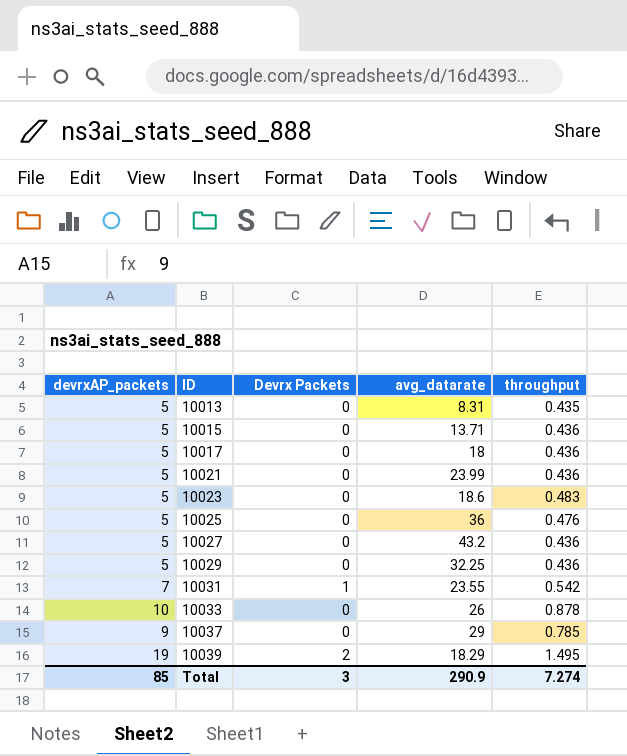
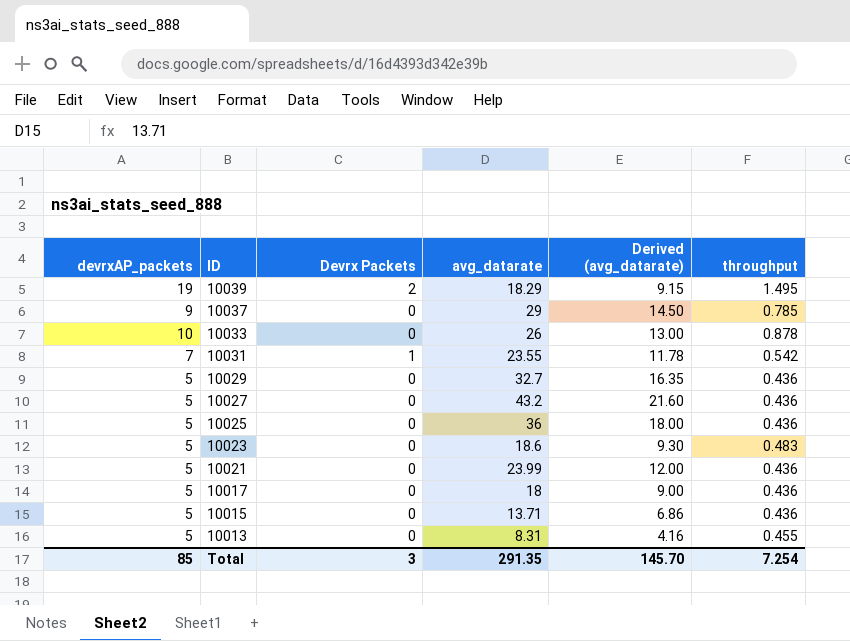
row order: ID ascending -> ID descending
column Derived (avg_datarate) | formula: none -> [avg_datarate] * 0.5
10029 | avg_datarate: 32.25 -> 32.7
10025 | throughput: 0.476 -> 0.436
10013 | throughput: 0.435 -> 0.455
Total | avg_datarate: 290.9 -> 291.35
Total | throughput: 7.274 -> 7.254

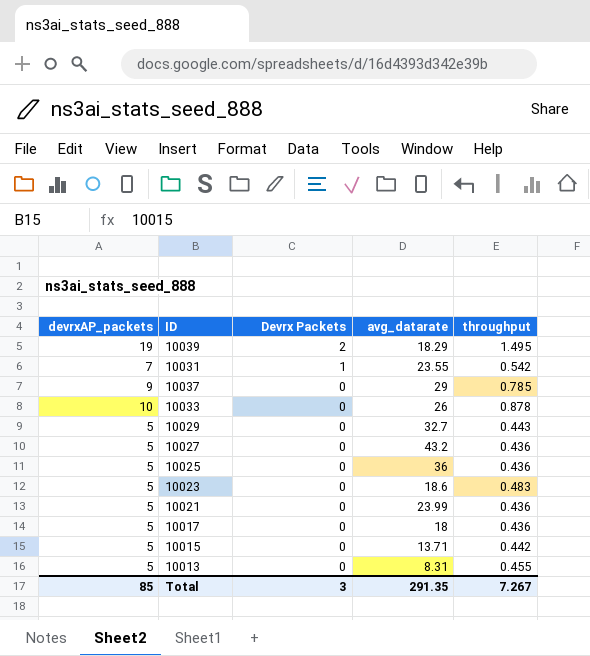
row order: ID descending -> Devrx Packets descending
column Derived (avg_datarate) | formula: [avg_datarate] * 0.5 -> none
10029 | throughput: 0.436 -> 0.443
10015 | throughput: 0.436 -> 0.442
Total | throughput: 7.254 -> 7.267

